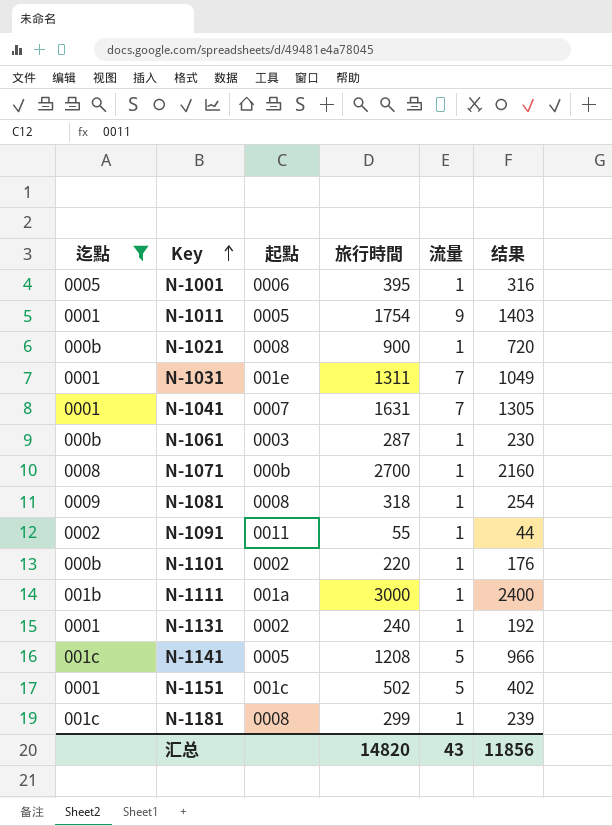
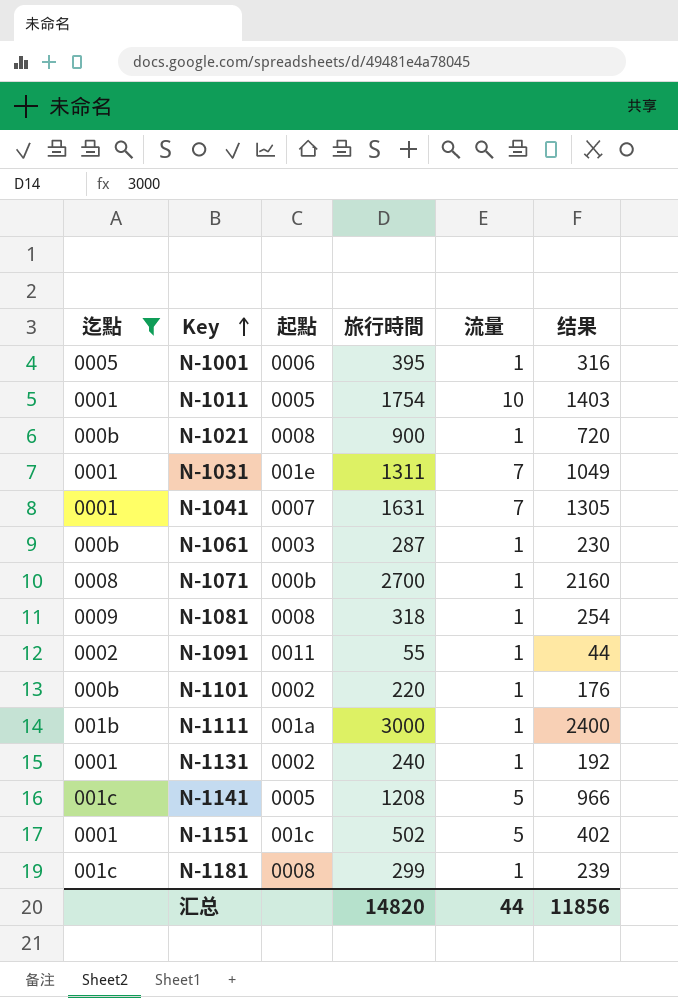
N-1011 | 流量: 9 -> 10
汇总 | 流量: 43 -> 44

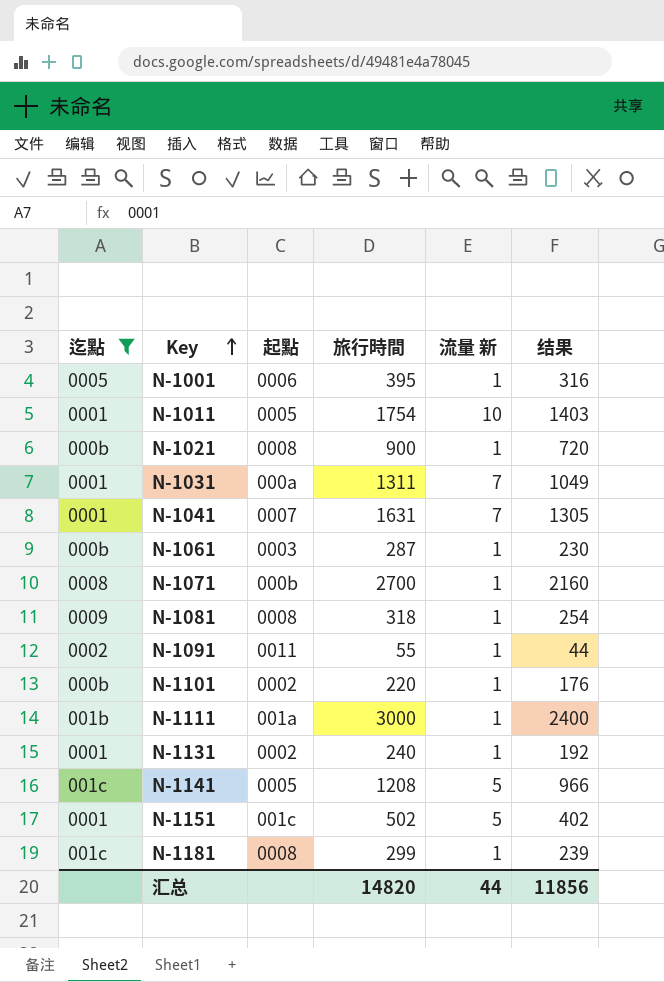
column name: 流量 -> 流量 新
N-1031 | 起點: 001e -> 000a

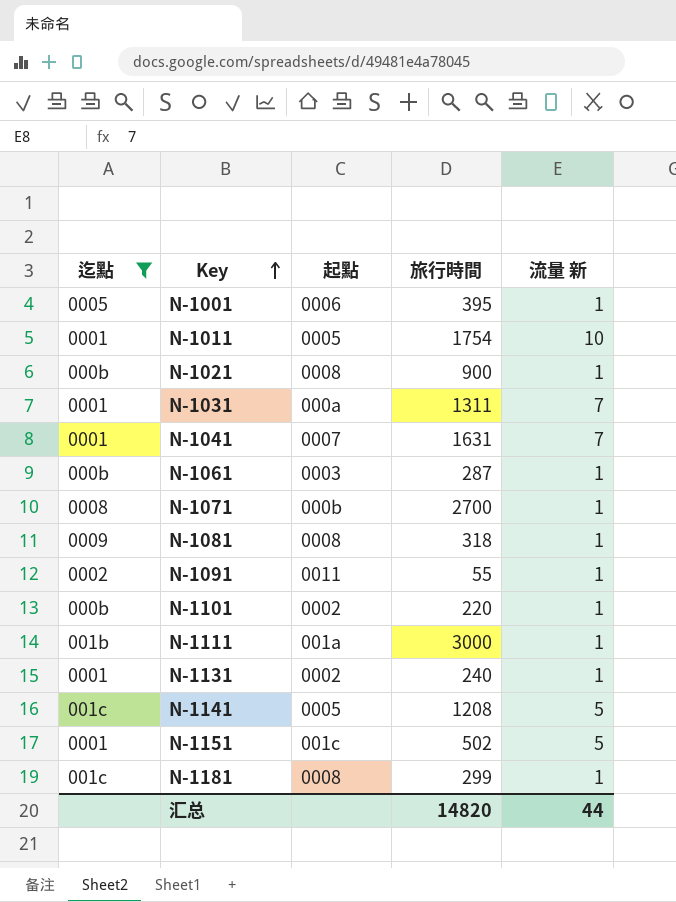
column 结果 | formula: [旅行時間] * 0.8 -> none

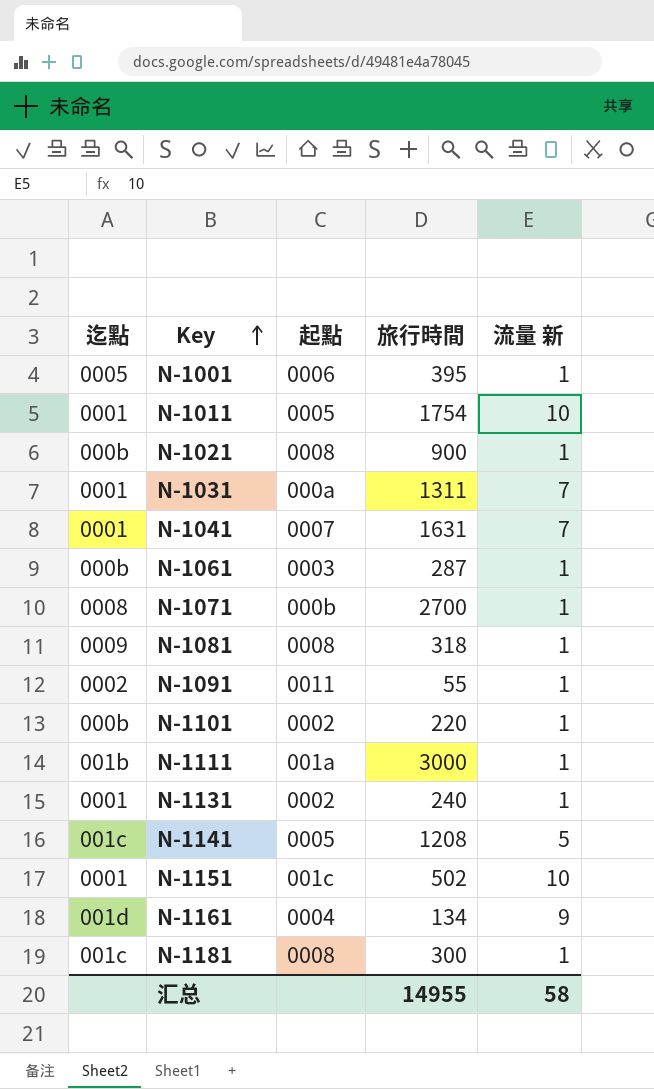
filter: 迄點 != 001d -> none
N-1151 | 流量 新: 5 -> 10
N-1181 | 旅行時間: 299 -> 300
汇总 | 旅行時間: 14820 -> 14955
汇总 | 流量 新: 44 -> 58

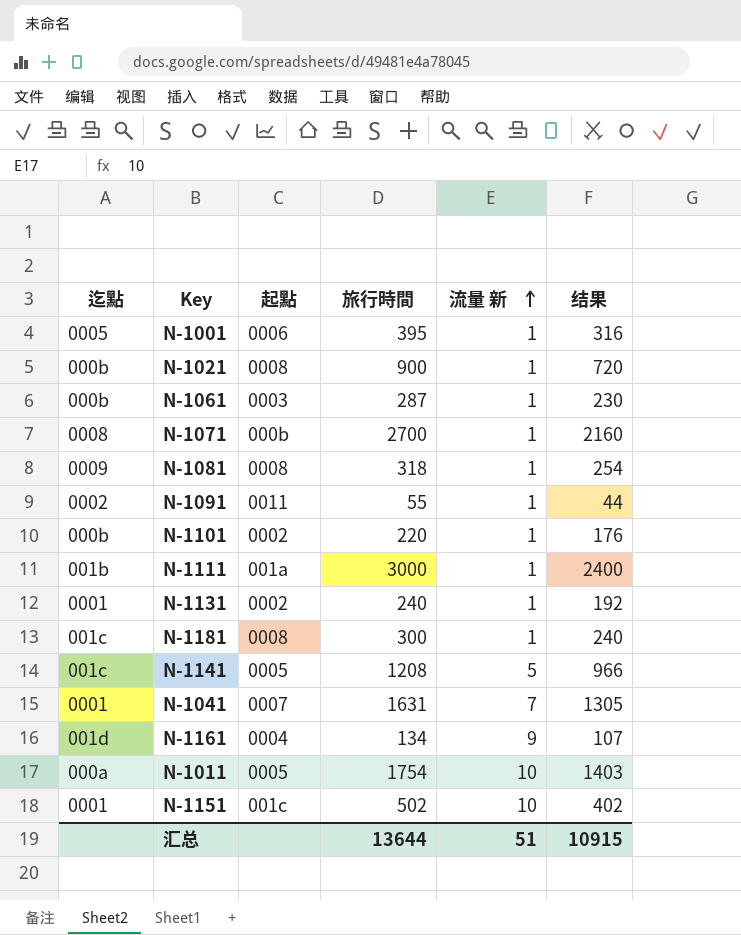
row order: Key ascending -> 流量 新 ascending
column 结果 | formula: none -> [旅行時間] * 0.8
row N-1031: 0001 | 000a | 1311 | 7 -> none
N-1011 | 迄點: 0001 -> 000a
汇总 | 旅行時間: 14955 -> 13644
汇总 | 流量 新: 58 -> 51

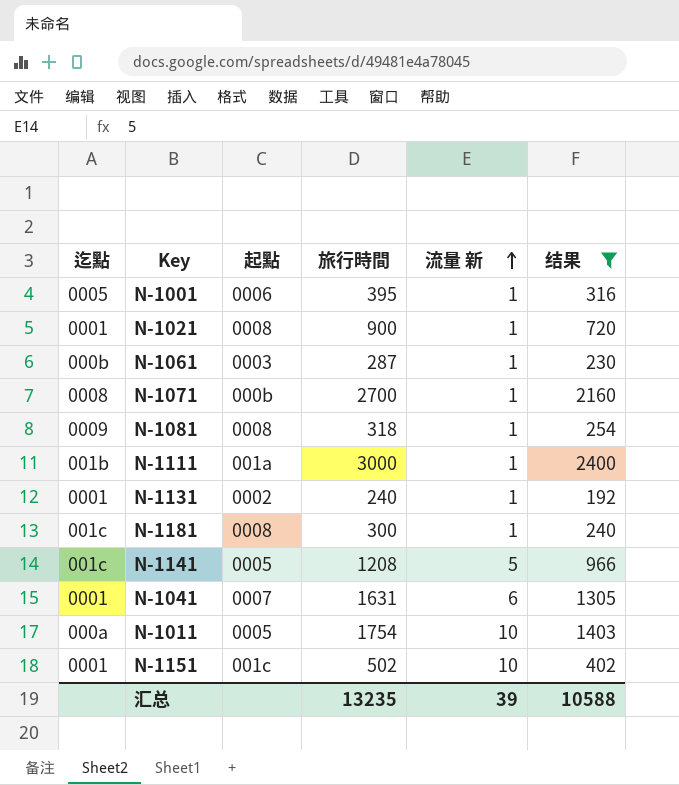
filter: none -> 结果 >= 192
N-1021 | 迄點: 000b -> 0001
N-1041 | 流量 新: 7 -> 6
汇总 | 旅行時間: 13644 -> 13235
汇总 | 流量 新: 51 -> 39
汇总 | 结果: 10915 -> 10588

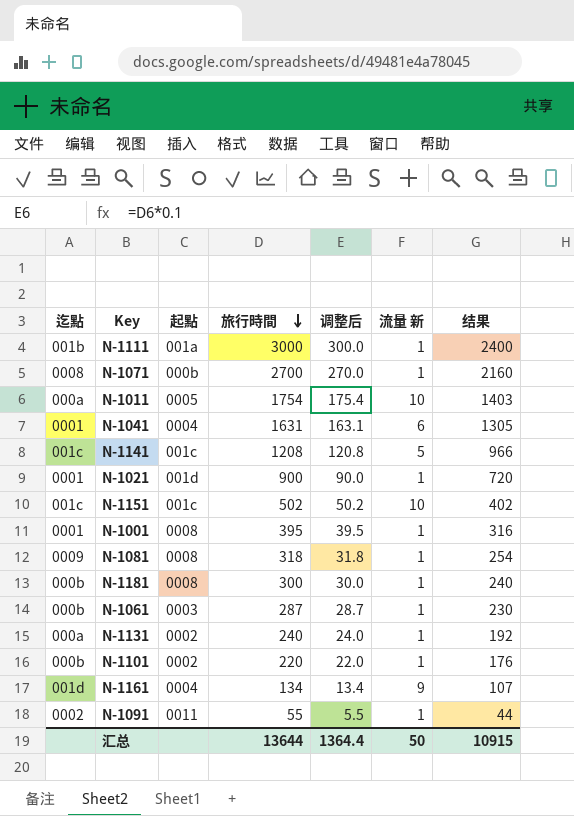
filter: 结果 >= 192 -> none
row order: 流量 新 ascending -> 旅行時間 descending
column 调整后 | formula: none -> [旅行時間] * 0.1
N-1041 | 起點: 0007 -> 0004
N-1141 | 起點: 0005 -> 001c
N-1021 | 起點: 0008 -> 001d
N-1151 | 迄點: 0001 -> 001c
N-1001 | 迄點: 0005 -> 0001
N-1001 | 起點: 0006 -> 0008
N-1181 | 迄點: 001c -> 000b
N-1131 | 迄點: 0001 -> 000a
汇总 | 旅行時間: 13235 -> 13644
汇总 | 流量 新: 39 -> 50
汇总 | 结果: 10588 -> 10915

